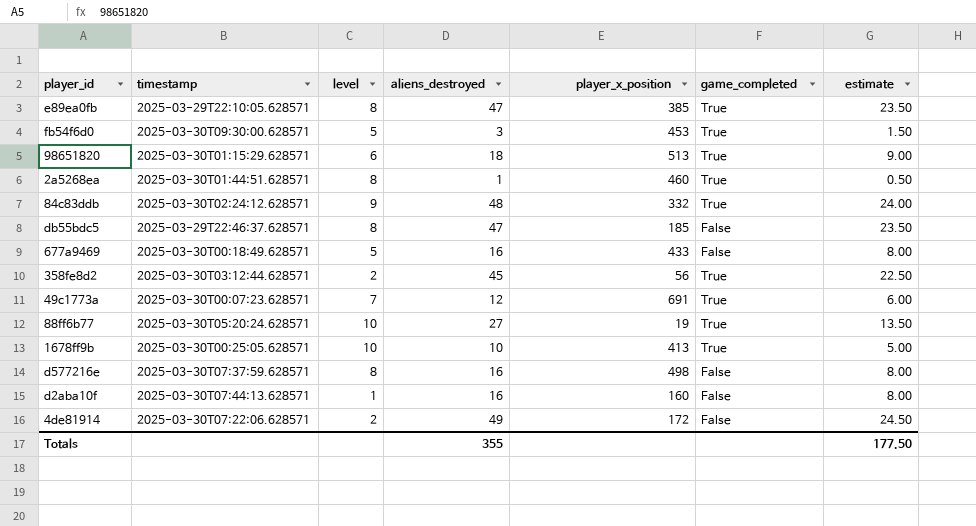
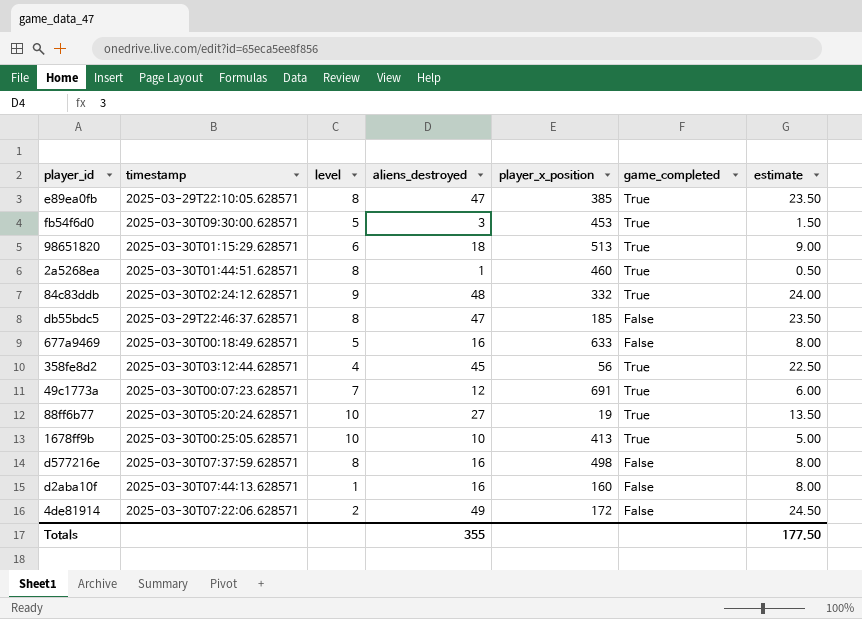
677a9469 | player_x_position: 433 -> 633
358fe8d2 | level: 2 -> 4

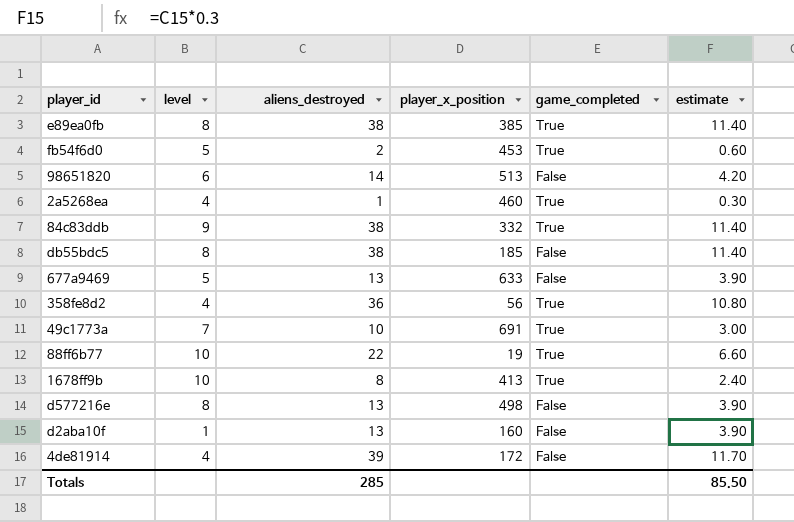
column timestamp | position: 2 -> none
column estimate | formula: [aliens_destroyed] * 0.5 -> [aliens_destroyed] * 0.3
e89ea0fb | aliens_destroyed: 47 -> 38
fb54f6d0 | aliens_destroyed: 3 -> 2
98651820 | aliens_destroyed: 18 -> 14
98651820 | game_completed: True -> False
2a5268ea | level: 8 -> 4
84c83ddb | aliens_destroyed: 48 -> 38
db55bdc5 | aliens_destroyed: 47 -> 38
677a9469 | aliens_destroyed: 16 -> 13
358fe8d2 | aliens_destroyed: 45 -> 36
49c1773a | aliens_destroyed: 12 -> 10
88ff6b77 | aliens_destroyed: 27 -> 22
1678ff9b | aliens_destroyed: 10 -> 8
d577216e | aliens_destroyed: 16 -> 13
d2aba10f | aliens_destroyed: 16 -> 13
4de81914 | level: 2 -> 4
4de81914 | aliens_destroyed: 49 -> 39
Totals | aliens_destroyed: 355 -> 285
Totals | estimate: 177.50 -> 85.50

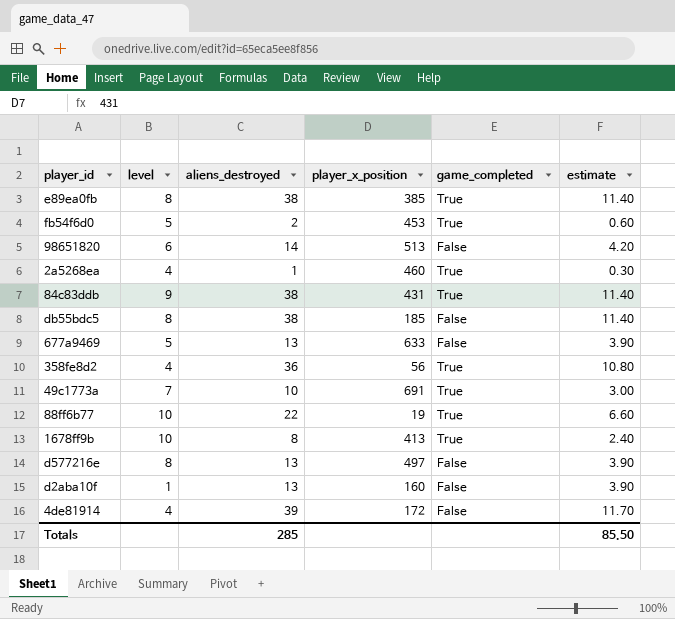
84c83ddb | player_x_position: 332 -> 431
d577216e | player_x_position: 498 -> 497

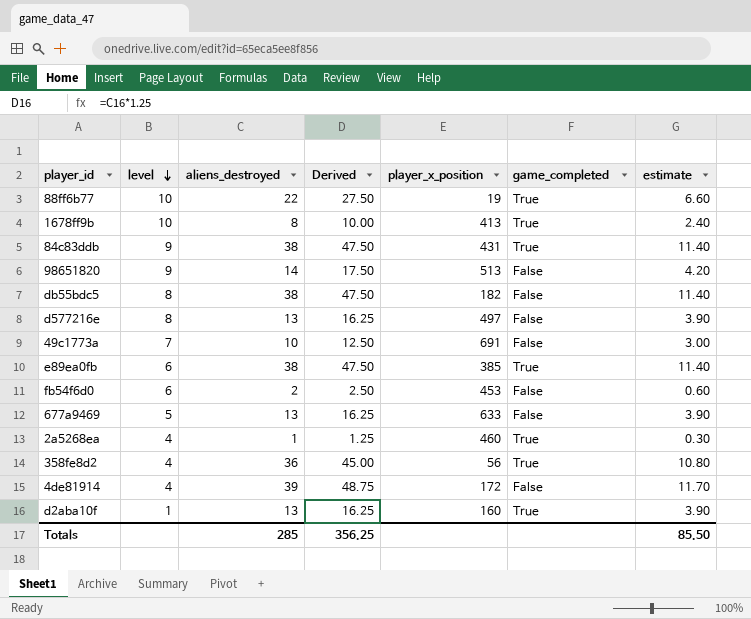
row order: none -> level descending
column Derived | formula: none -> [aliens_destroyed] * 1.25
98651820 | level: 6 -> 9
db55bdc5 | player_x_position: 185 -> 182
49c1773a | game_completed: True -> False
e89ea0fb | level: 8 -> 6
fb54f6d0 | level: 5 -> 6
fb54f6d0 | game_completed: True -> False
d2aba10f | game_completed: False -> True

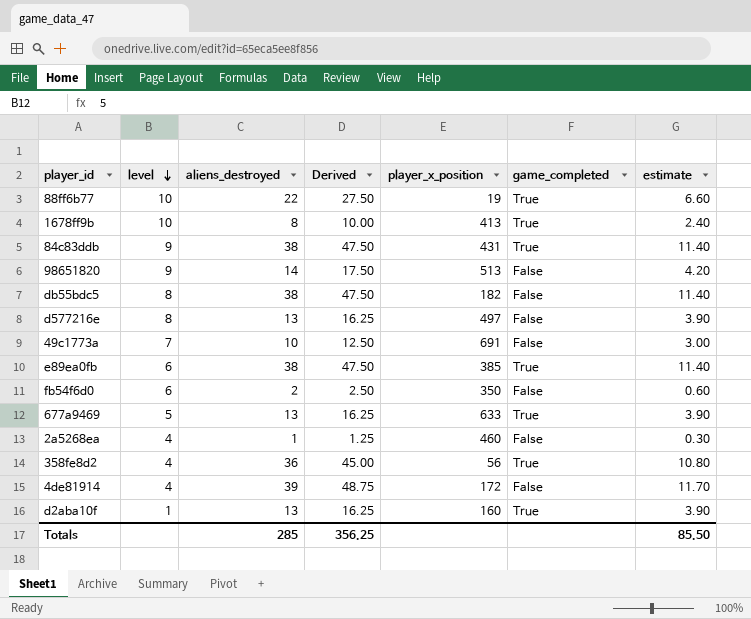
fb54f6d0 | player_x_position: 453 -> 350
677a9469 | game_completed: False -> True
2a5268ea | game_completed: True -> False

